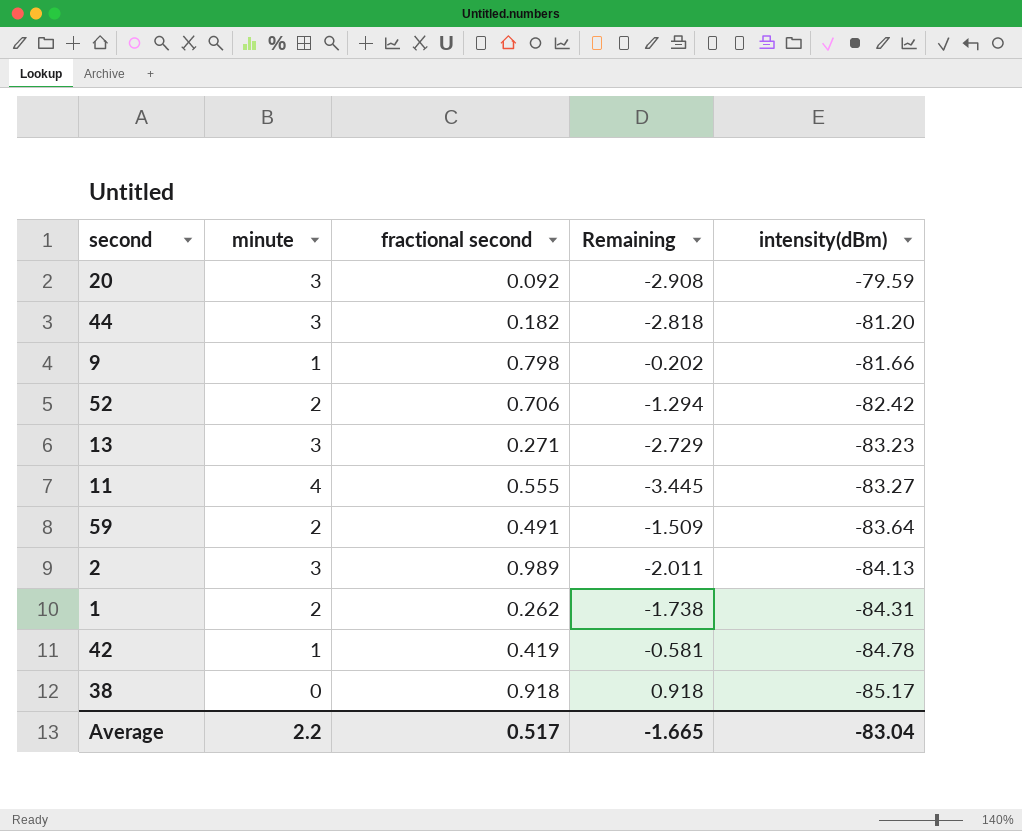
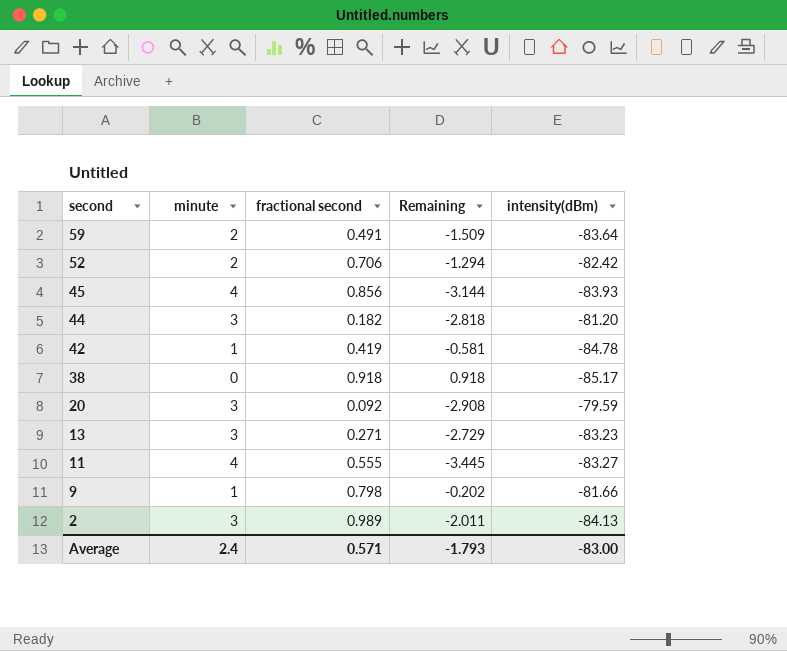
row order: intensity(dBm) descending -> second descending
row 1: 2 | 0.262 | -1.738 | -84.31 -> none
row 45: none -> 4 | 0.856 | -3.144 | -83.93
Average | minute: 2.2 -> 2.4
Average | fractional second: 0.517 -> 0.571
Average | Remaining: -1.665 -> -1.793
Average | intensity(dBm): -83.04 -> -83.00

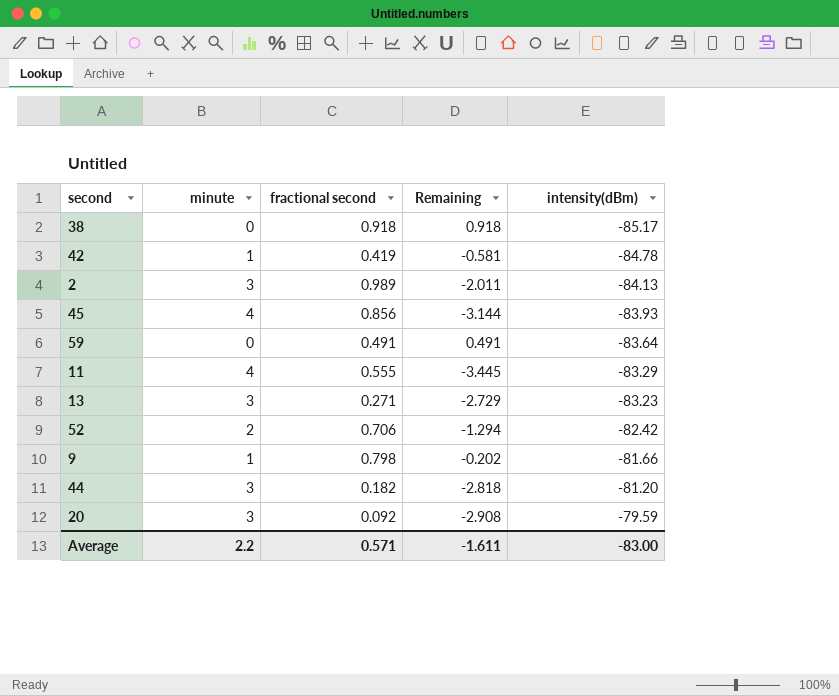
row order: second descending -> intensity(dBm) ascending
59 | minute: 2 -> 0
59 | Remaining: -1.509 -> 0.491
11 | intensity(dBm): -83.27 -> -83.29
Average | minute: 2.4 -> 2.2
Average | Remaining: -1.793 -> -1.611

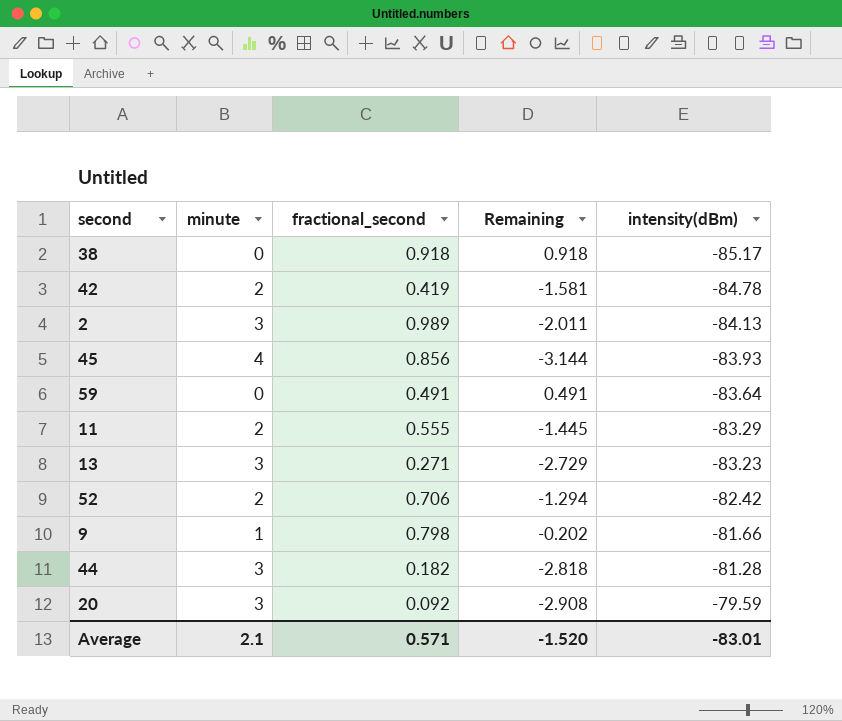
column name: fractional second -> fractional_second
42 | minute: 1 -> 2
42 | Remaining: -0.581 -> -1.581
11 | minute: 4 -> 2
11 | Remaining: -3.445 -> -1.445
44 | intensity(dBm): -81.20 -> -81.28
Average | minute: 2.2 -> 2.1
Average | Remaining: -1.611 -> -1.520
Average | intensity(dBm): -83.00 -> -83.01

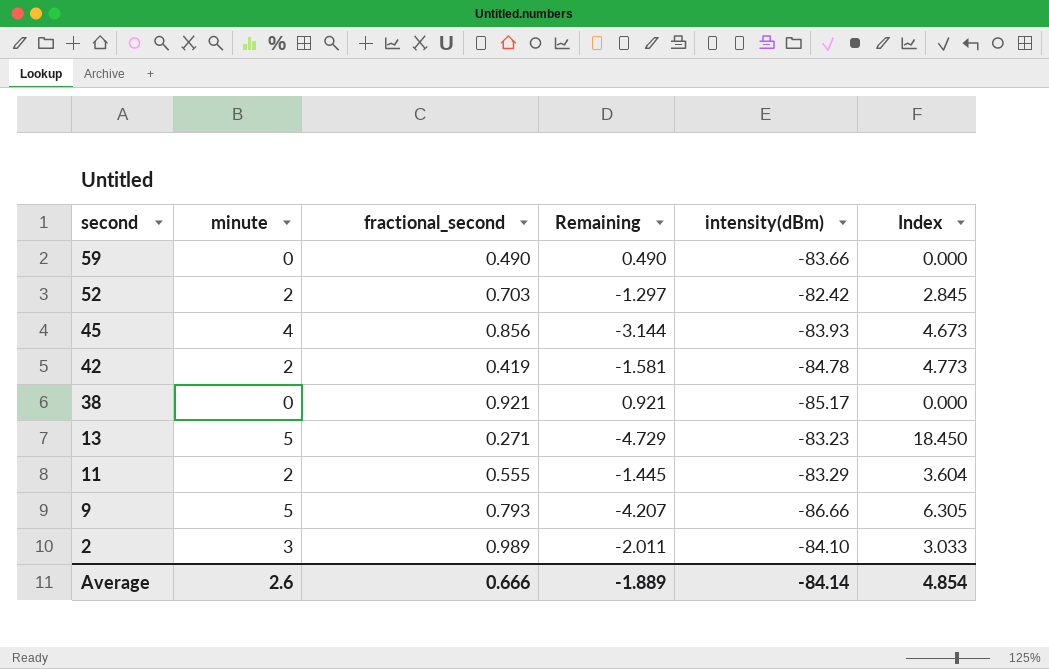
row order: intensity(dBm) ascending -> second descending
column Index | formula: none -> [minute] / [fractional_second]
row 44: 3 | 0.182 | -2.818 | -81.28 -> none
row 20: 3 | 0.092 | -2.908 | -79.59 -> none
59 | fractional_second: 0.491 -> 0.490
59 | Remaining: 0.491 -> 0.490
59 | intensity(dBm): -83.64 -> -83.66
52 | fractional_second: 0.706 -> 0.703
52 | Remaining: -1.294 -> -1.297
38 | fractional_second: 0.918 -> 0.921
38 | Remaining: 0.918 -> 0.921
13 | minute: 3 -> 5
13 | Remaining: -2.729 -> -4.729
9 | minute: 1 -> 5
9 | fractional_second: 0.798 -> 0.793
9 | Remaining: -0.202 -> -4.207
9 | intensity(dBm): -81.66 -> -86.66
2 | intensity(dBm): -84.13 -> -84.10
Average | minute: 2.1 -> 2.6
Average | fractional_second: 0.571 -> 0.666
Average | Remaining: -1.520 -> -1.889
Average | intensity(dBm): -83.01 -> -84.14

